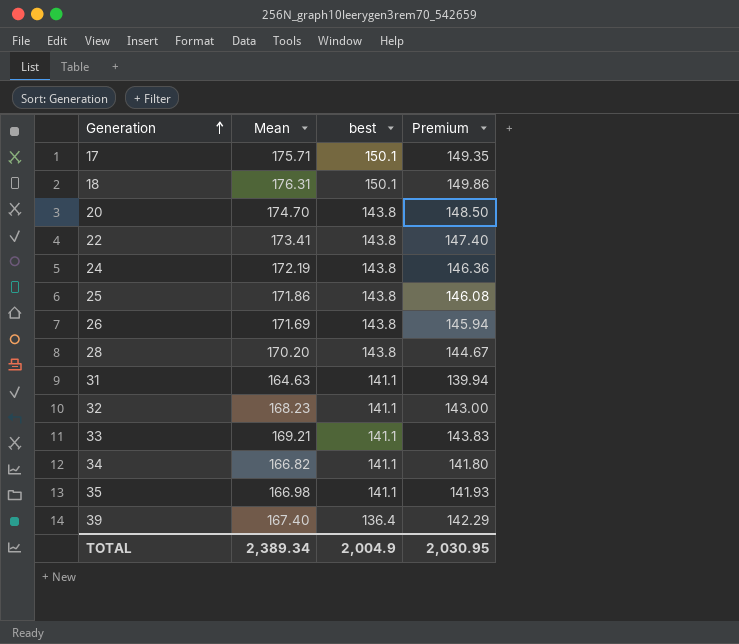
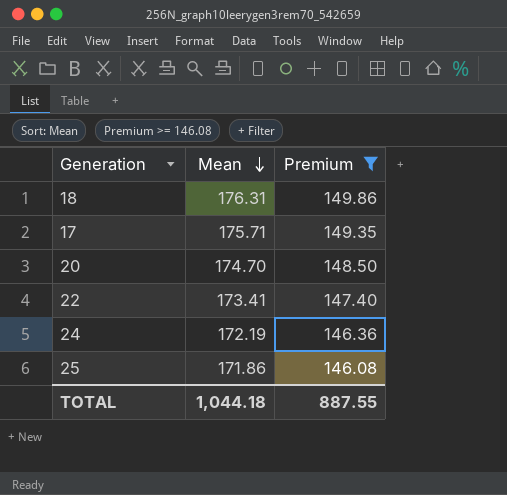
filter: none -> Premium >= 146.08
row order: Generation ascending -> Mean descending
column best | position: 3 -> none
TOTAL | Mean: 2,389.34 -> 1,044.18
TOTAL | Premium: 2,030.95 -> 887.55

